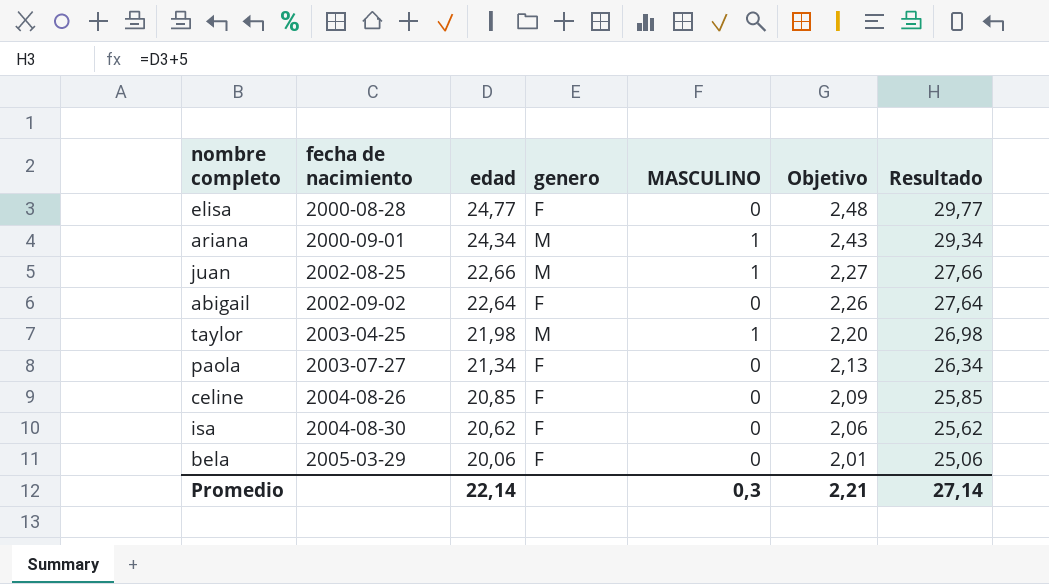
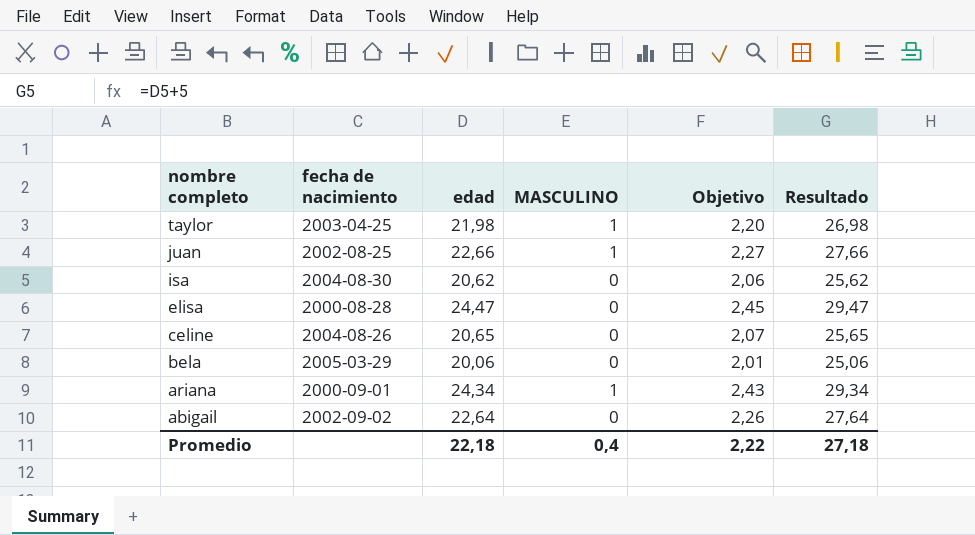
row order: fecha de nacimiento ascending -> nombre completo descending
column genero | position: 4 -> none
row paola: 2003-07-27 | 21,34 | F | 0 | 2,13 | 26,34 -> none
elisa | edad: 24,77 -> 24,47
elisa | Objetivo: 2,48 -> 2,45
elisa | Resultado: 29,77 -> 29,47
celine | edad: 20,85 -> 20,65
celine | Objetivo: 2,09 -> 2,07
celine | Resultado: 25,85 -> 25,65
Promedio | edad: 22,14 -> 22,18
Promedio | MASCULINO: 0,3 -> 0,4
Promedio | Objetivo: 2,21 -> 2,22
Promedio | Resultado: 27,14 -> 27,18

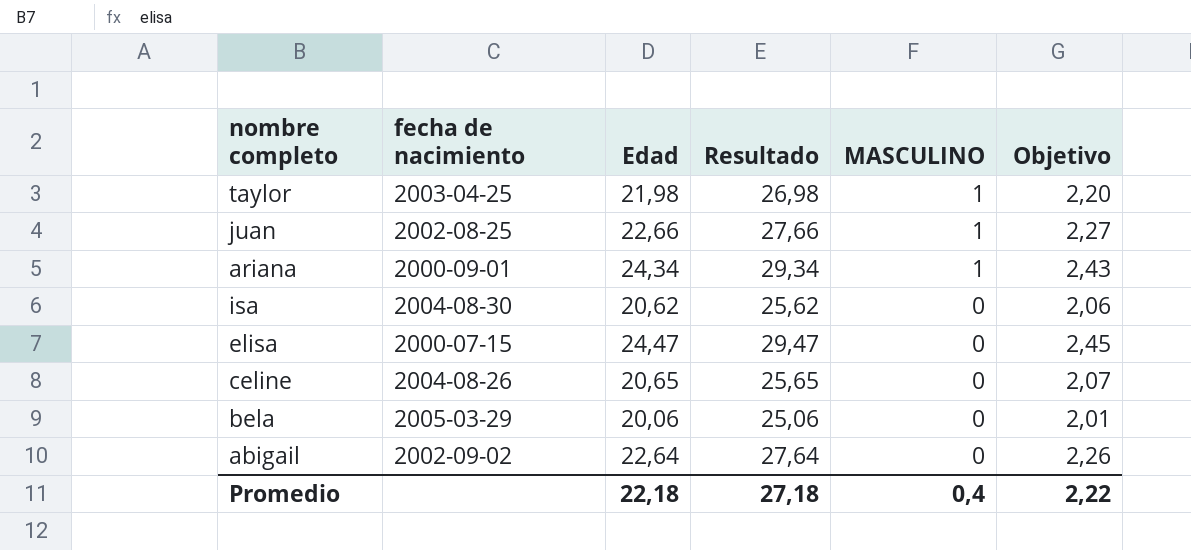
row order: nombre completo descending -> MASCULINO descending
column name: edad -> Edad
column Resultado | position: 6 -> 4
elisa | fecha de nacimiento: 2000-08-28 -> 2000-07-15

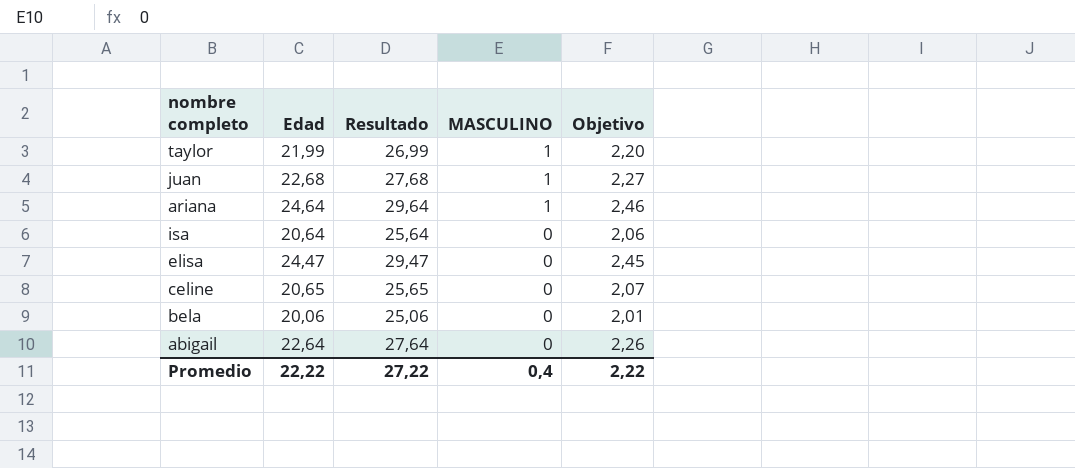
column fecha de nacimiento | position: 2 -> none
taylor | Edad: 21,98 -> 21,99
taylor | Resultado: 26,98 -> 26,99
juan | Edad: 22,66 -> 22,68
juan | Resultado: 27,66 -> 27,68
ariana | Edad: 24,34 -> 24,64
ariana | Resultado: 29,34 -> 29,64
ariana | Objetivo: 2,43 -> 2,46
isa | Edad: 20,62 -> 20,64
isa | Resultado: 25,62 -> 25,64
Promedio | Edad: 22,18 -> 22,22
Promedio | Resultado: 27,18 -> 27,22

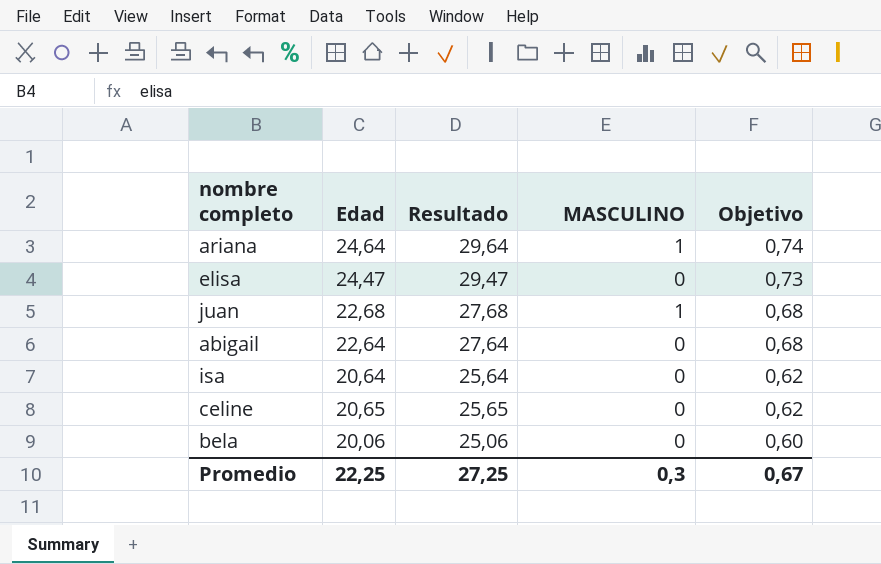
row order: MASCULINO descending -> Objetivo descending
column Objetivo | formula: [Edad] * 0,1 -> [Edad] * 0,03
row taylor: 21,99 | 26,99 | 1 | 2,20 -> none
Promedio | Edad: 22,22 -> 22,25
Promedio | Resultado: 27,22 -> 27,25
Promedio | MASCULINO: 0,4 -> 0,3
Promedio | Objetivo: 2,22 -> 0,67

